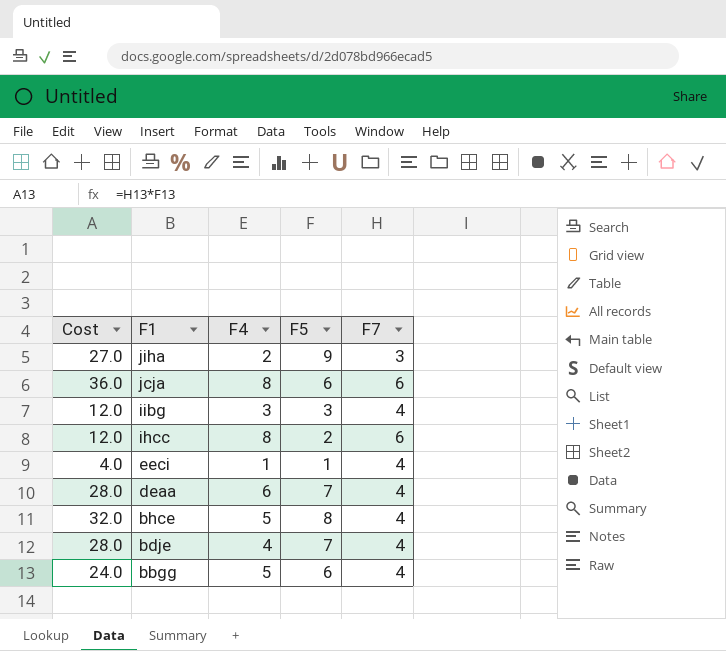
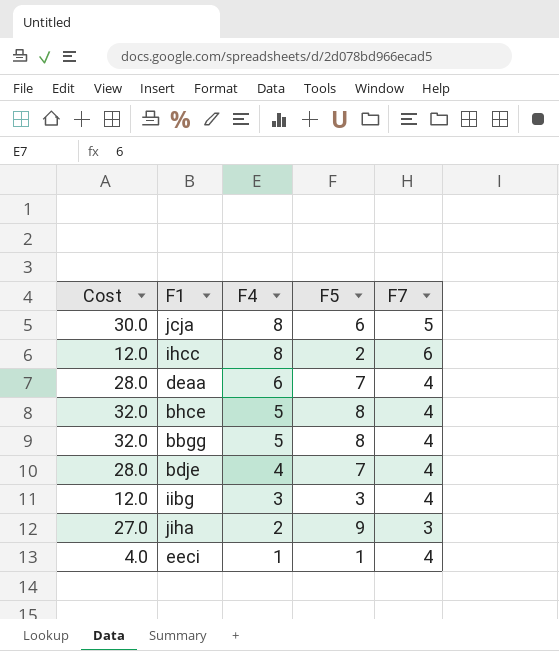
row order: F1 descending -> F4 descending
jcja | Cost: 36.0 -> 30.0
jcja | F7: 6 -> 5
bbgg | Cost: 24.0 -> 32.0
bbgg | F5: 6 -> 8

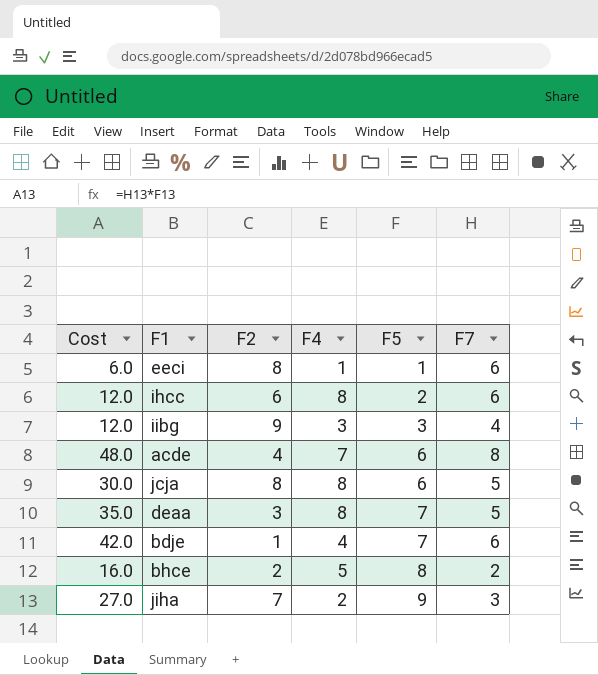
row order: F4 descending -> F5 ascending
column F2 | position: none -> 3
row bbgg: 32.0 | 5 | 8 | 4 -> none
eeci | Cost: 4.0 -> 6.0
eeci | F7: 4 -> 6
row acde: none -> 48.0 | 4 | 7 | 6 | 8
deaa | Cost: 28.0 -> 35.0
deaa | F4: 6 -> 8
deaa | F7: 4 -> 5
bdje | Cost: 28.0 -> 42.0
bdje | F7: 4 -> 6
bhce | Cost: 32.0 -> 16.0
bhce | F7: 4 -> 2

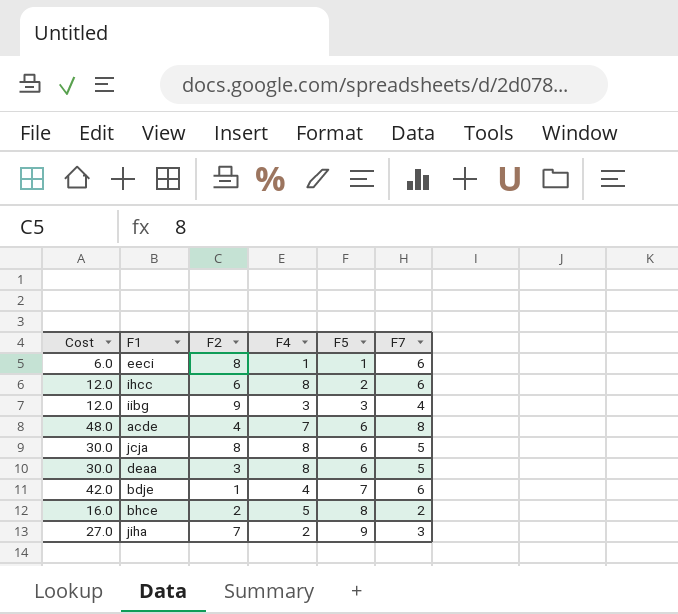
deaa | Cost: 35.0 -> 30.0
deaa | F5: 7 -> 6

